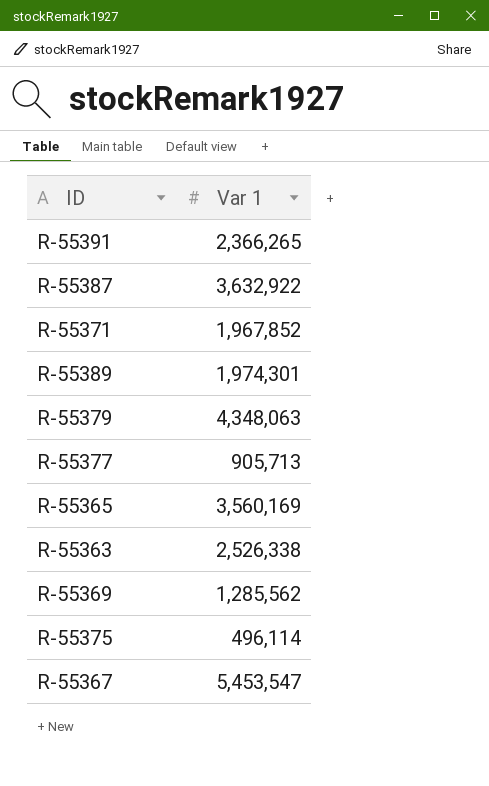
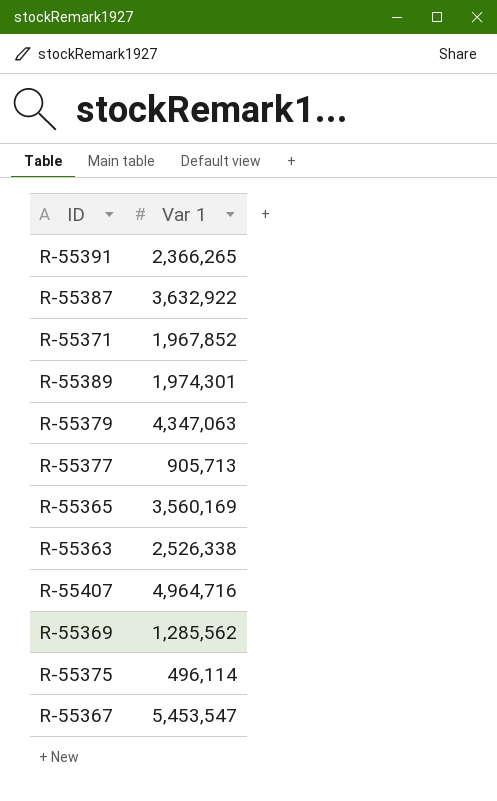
R-55379 | Var 1: 4,348,063 -> 4,347,063
row R-55407: none -> 4,964,716

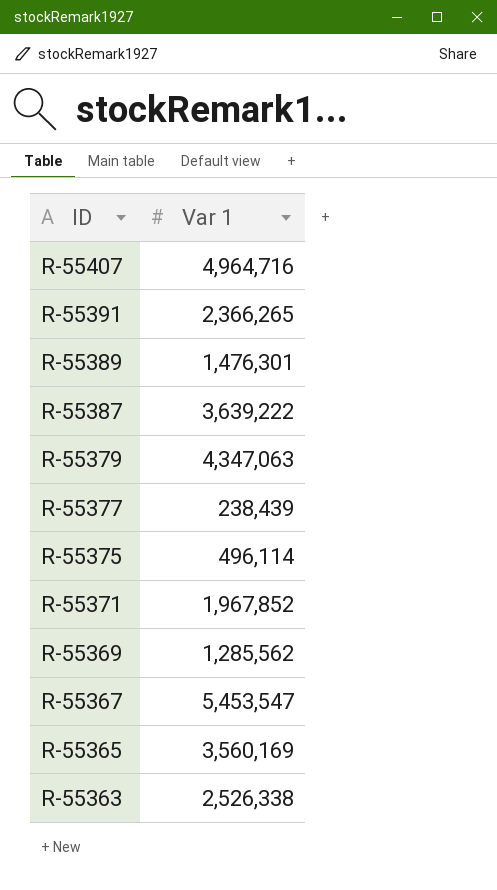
row order: none -> ID descending
R-55389 | Var 1: 1,974,301 -> 1,476,301
R-55387 | Var 1: 3,632,922 -> 3,639,222
R-55377 | Var 1: 905,713 -> 238,439

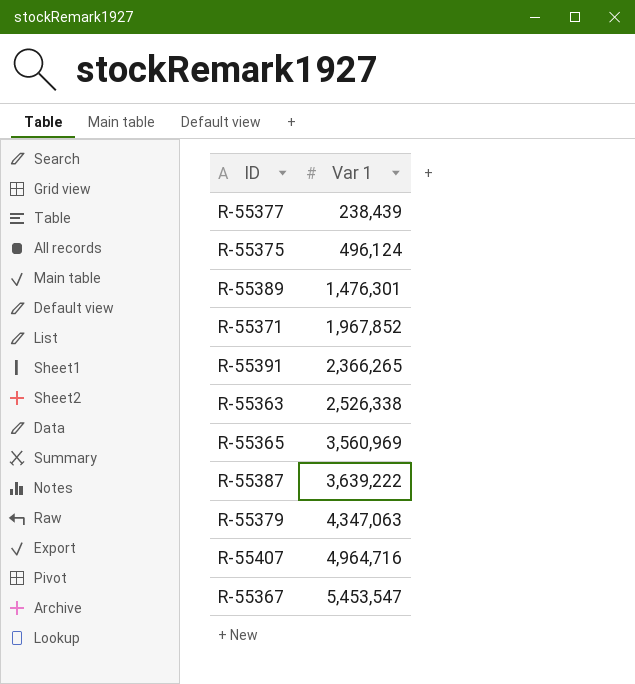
row order: ID descending -> Var 1 ascending
row R-55369: 1,285,562 -> none
R-55375 | Var 1: 496,114 -> 496,124
R-55365 | Var 1: 3,560,169 -> 3,560,969

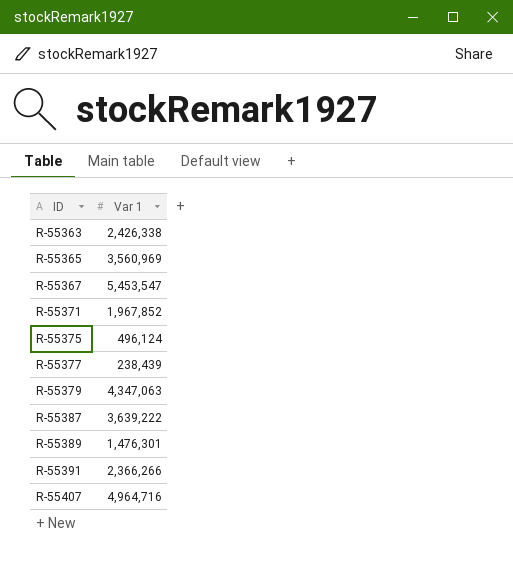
row order: Var 1 ascending -> ID ascending
R-55363 | Var 1: 2,526,338 -> 2,426,338
R-55391 | Var 1: 2,366,265 -> 2,366,266

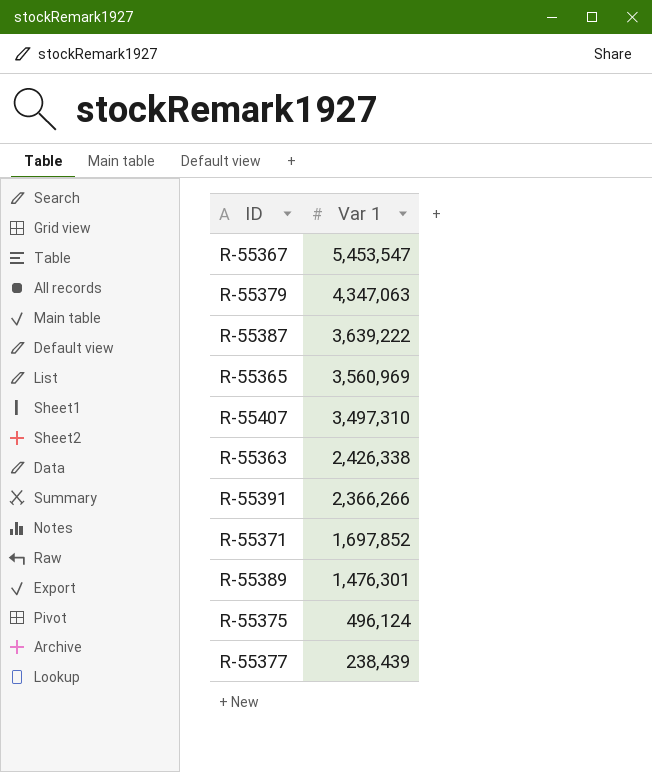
row order: ID ascending -> Var 1 descending
R-55407 | Var 1: 4,964,716 -> 3,497,310
R-55371 | Var 1: 1,967,852 -> 1,697,852

